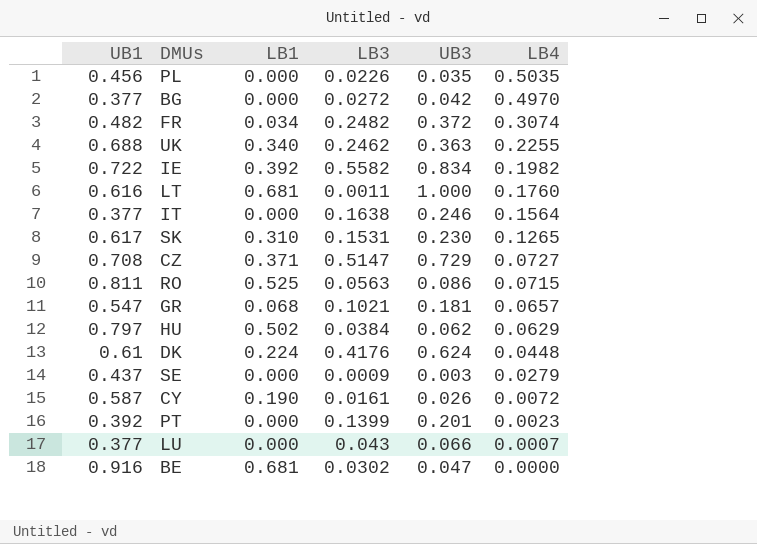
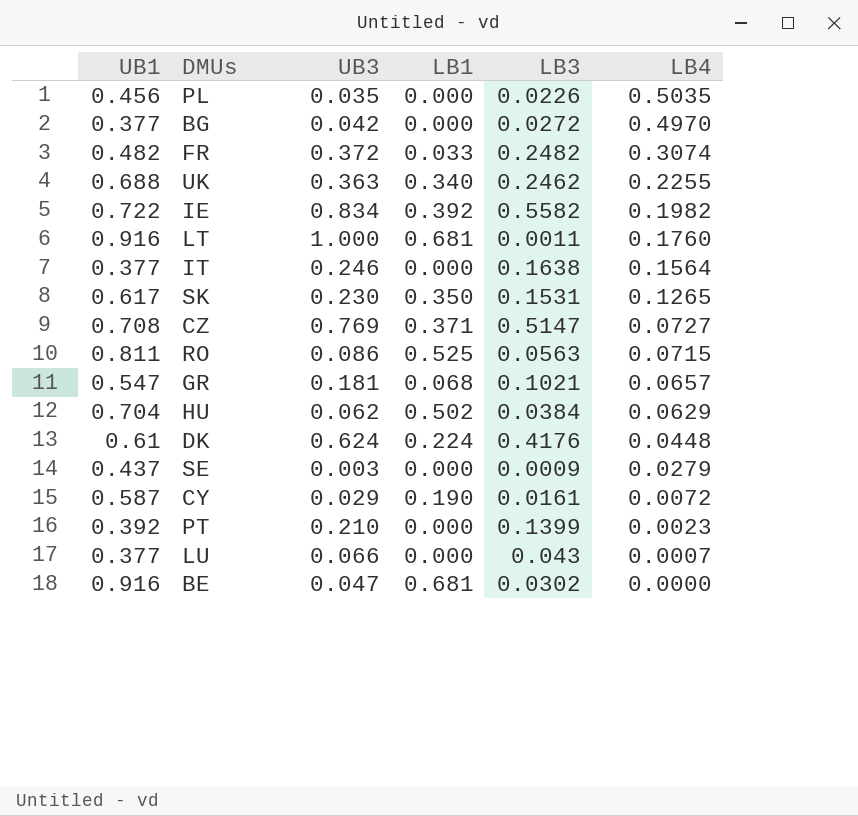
column UB3 | position: 5 -> 3
FR | LB1: 0.034 -> 0.033
LT | UB1: 0.616 -> 0.916
SK | LB1: 0.310 -> 0.350
CZ | UB3: 0.729 -> 0.769
HU | UB1: 0.797 -> 0.704
CY | UB3: 0.026 -> 0.029
PT | UB3: 0.201 -> 0.210

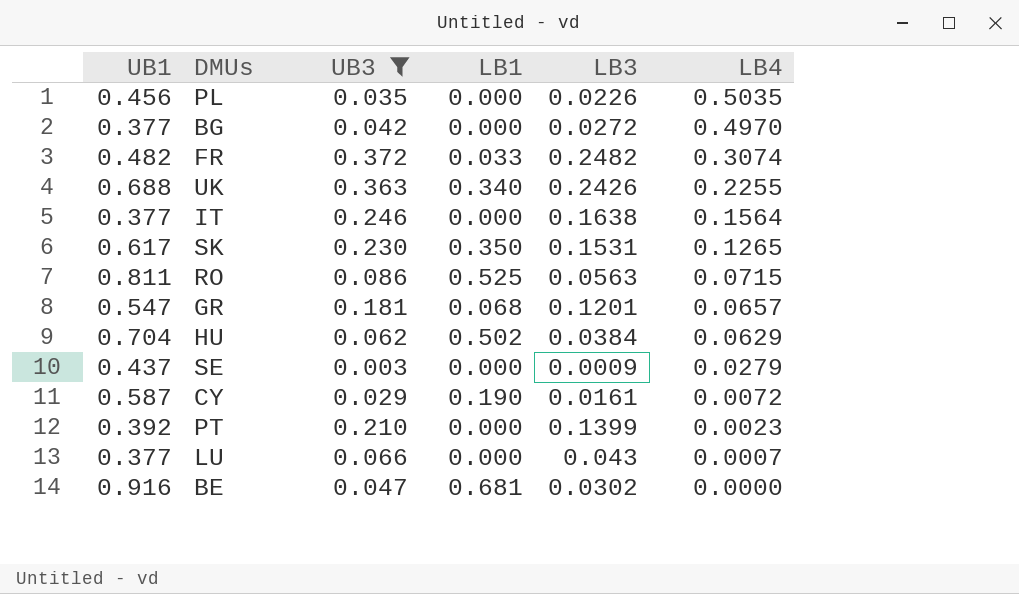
filter: none -> UB3 <= 0.372
UK | LB3: 0.2462 -> 0.2426
GR | LB3: 0.1021 -> 0.1201

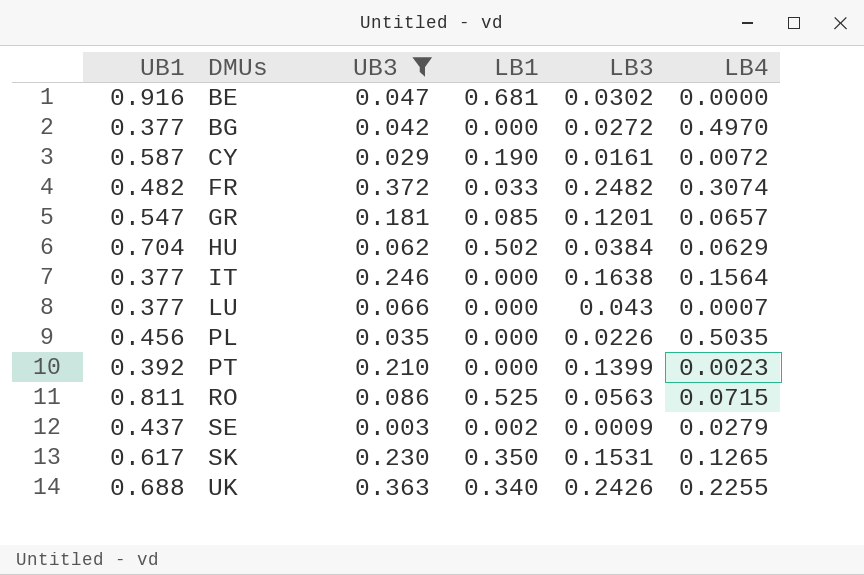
row order: LB4 descending -> DMUs ascending
GR | LB1: 0.068 -> 0.085
SE | LB1: 0.000 -> 0.002

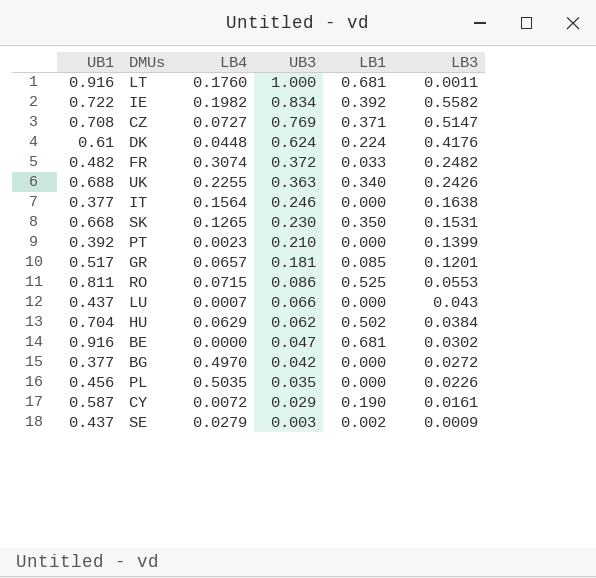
filter: UB3 <= 0.372 -> none
row order: DMUs ascending -> UB3 descending
column LB4 | position: 6 -> 3
SK | UB1: 0.617 -> 0.668
GR | UB1: 0.547 -> 0.517
RO | LB3: 0.0563 -> 0.0553
LU | UB1: 0.377 -> 0.437

